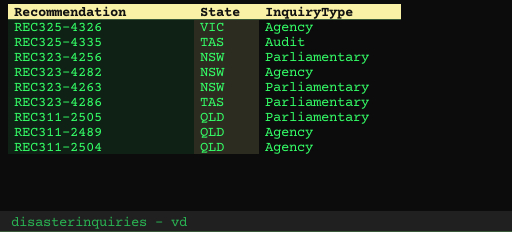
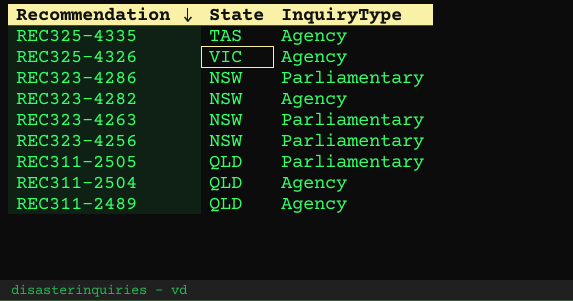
row order: none -> Recommendation descending
REC325-4335 | InquiryType: Audit -> Agency
REC323-4286 | State: TAS -> NSW

